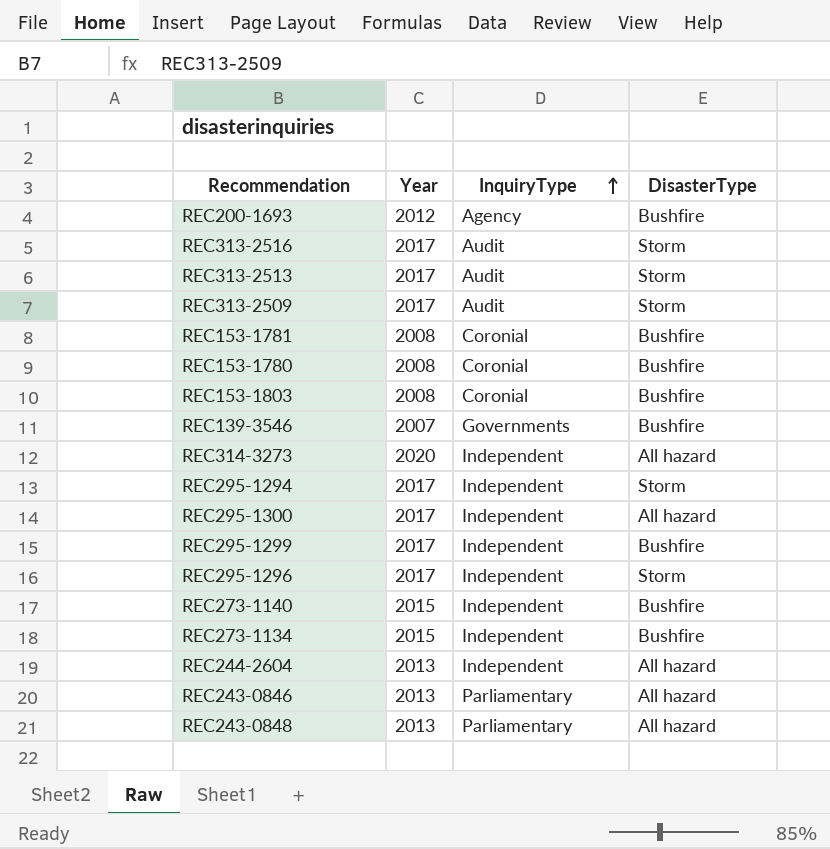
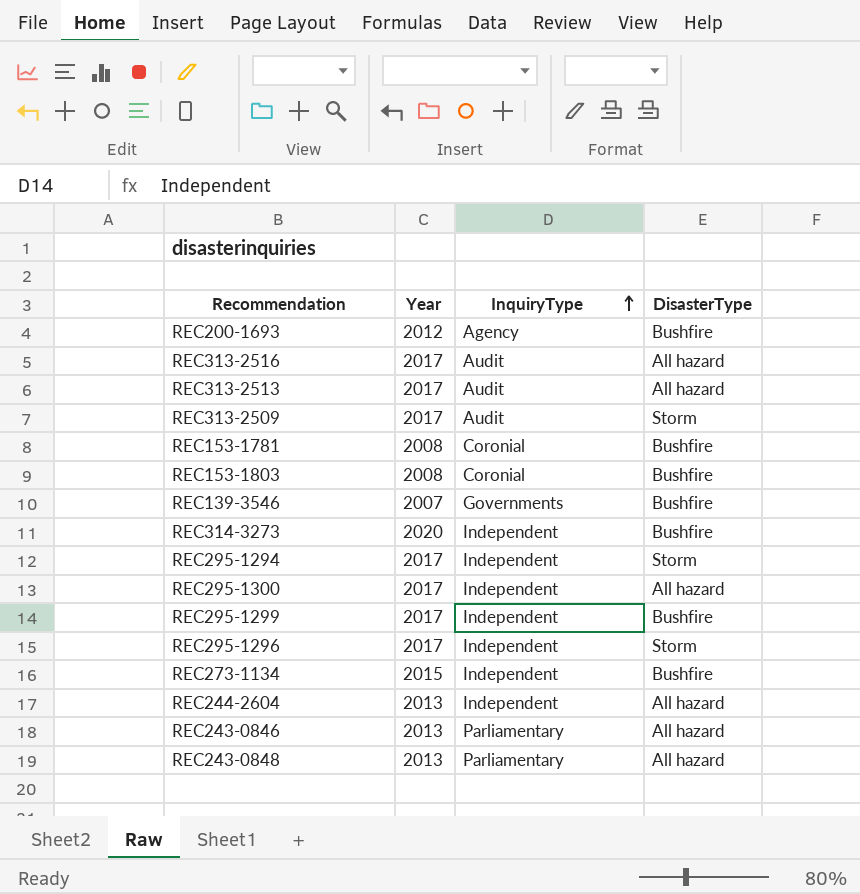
row REC153-1780: 2008 | Coronial | Bushfire -> none
row REC273-1140: 2015 | Independent | Bushfire -> none
REC313-2516 | DisasterType: Storm -> All hazard
REC313-2513 | DisasterType: Storm -> All hazard
REC314-3273 | DisasterType: All hazard -> Bushfire

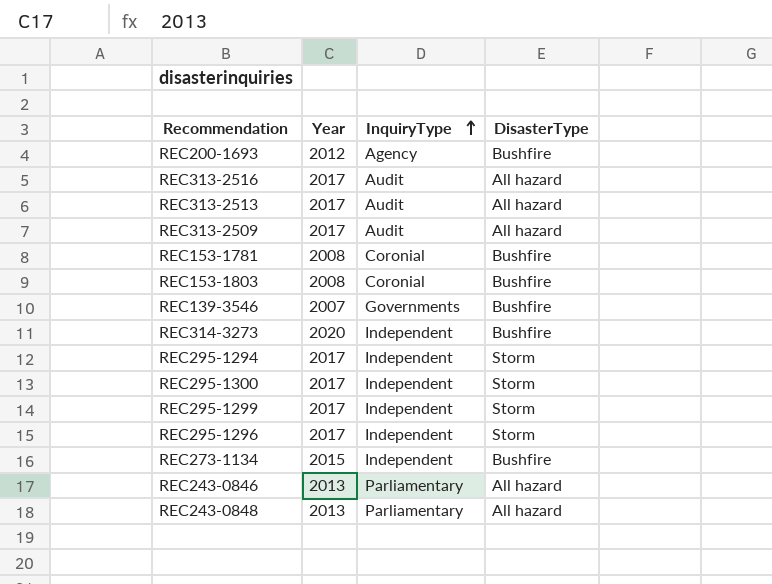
row REC244-2604: 2013 | Independent | All hazard -> none
REC313-2509 | DisasterType: Storm -> All hazard
REC295-1300 | DisasterType: All hazard -> Storm
REC295-1299 | DisasterType: Bushfire -> Storm

